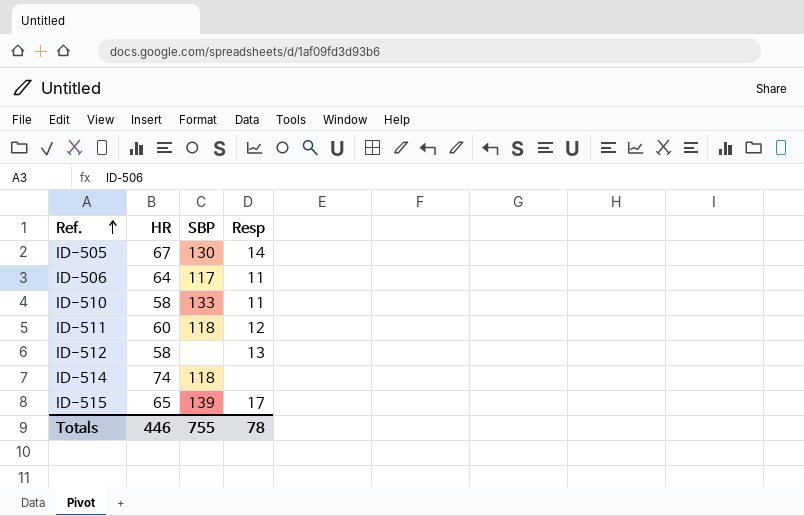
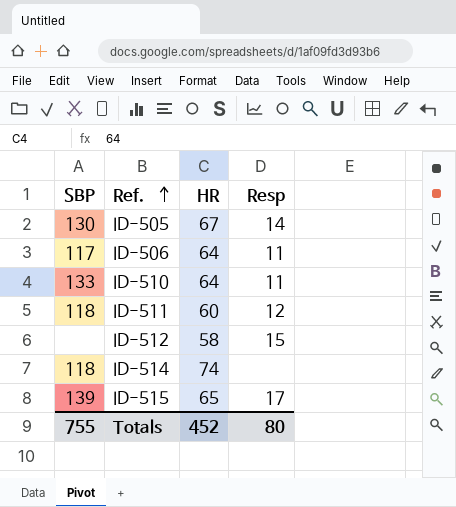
column SBP | position: 3 -> 1
ID-510 | HR: 58 -> 64
ID-512 | Resp: 13 -> 15
Totals | HR: 446 -> 452
Totals | Resp: 78 -> 80

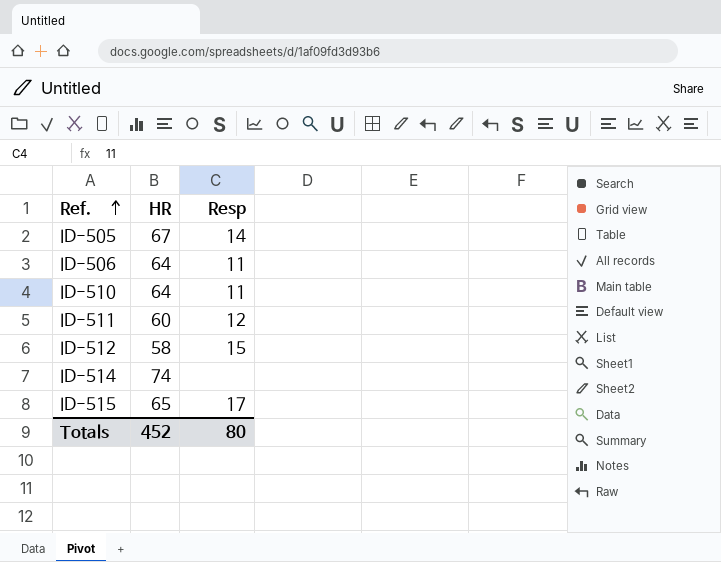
column SBP | position: 1 -> none

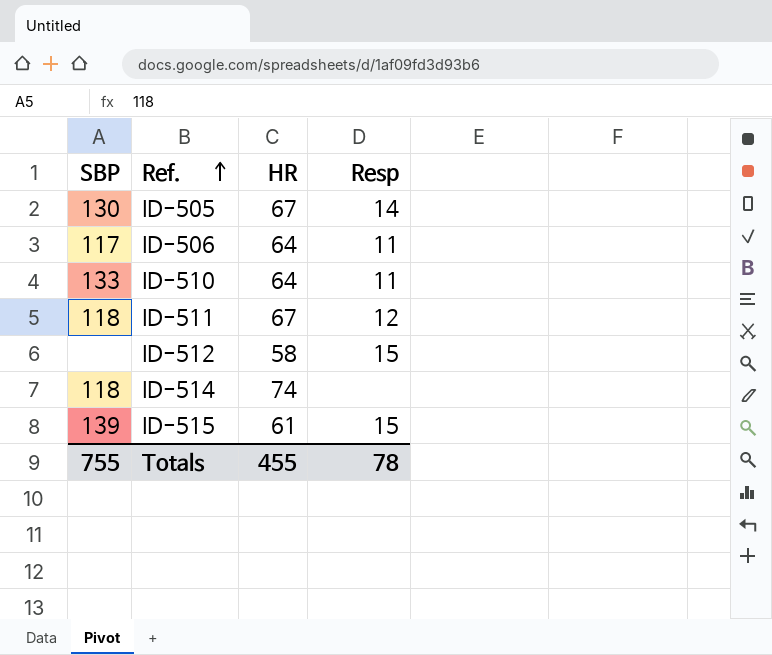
column SBP | position: none -> 1
ID-511 | HR: 60 -> 67
ID-515 | HR: 65 -> 61
ID-515 | Resp: 17 -> 15
Totals | HR: 452 -> 455
Totals | Resp: 80 -> 78

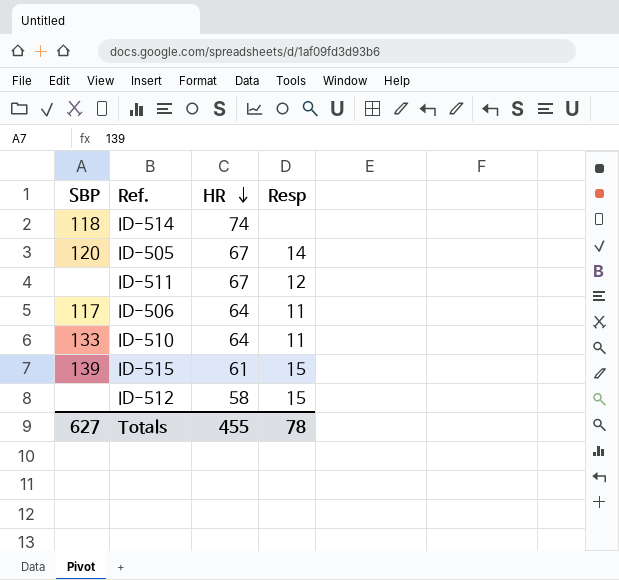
row order: Ref. ascending -> HR descending
ID-505 | SBP: 130 -> 120
ID-511 | SBP: 118 -> none
Totals | SBP: 755 -> 627

